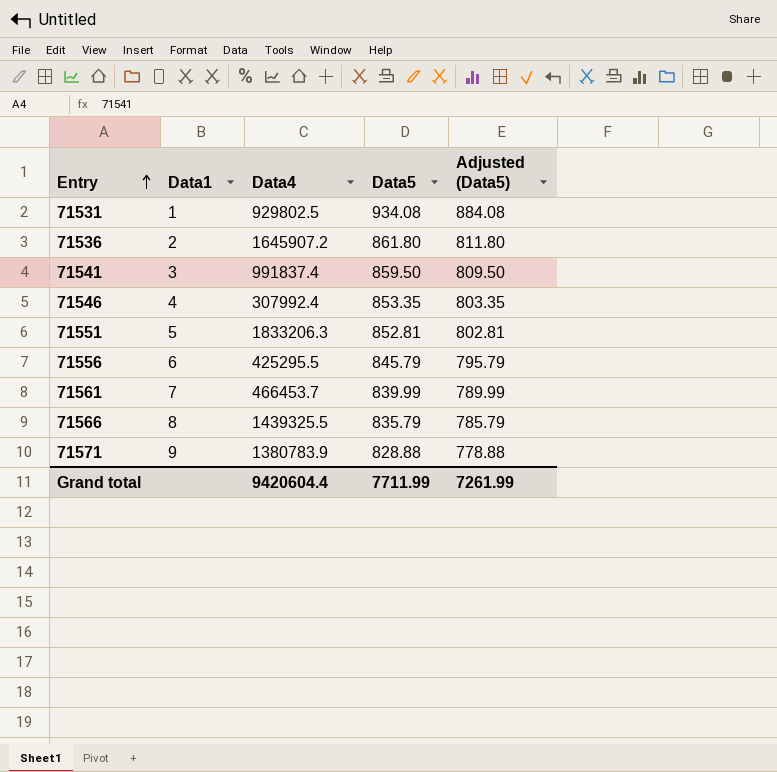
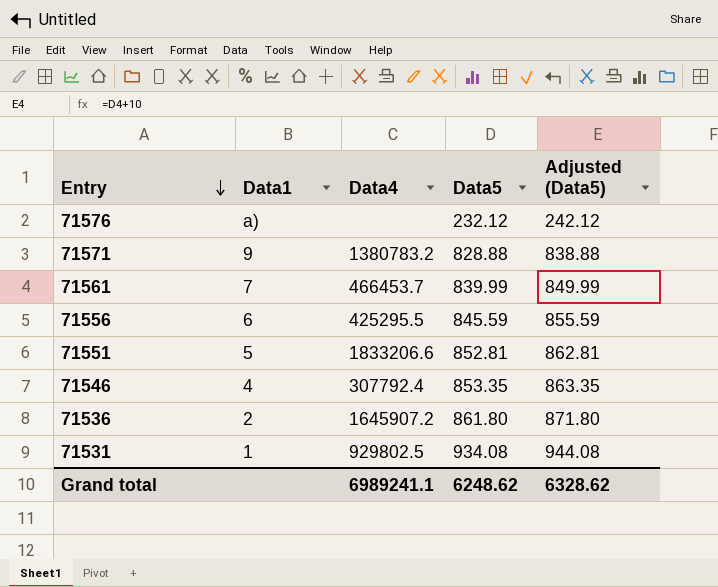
row order: Entry ascending -> Entry descending
column Adjusted (Data5) | formula: [Data5] - 50 -> [Data5] + 10
row 71541: 3 | 991837.4 | 859.50 | 809.50 -> none
row 71566: 8 | 1439325.5 | 835.79 | 785.79 -> none
row 71576: none -> a) | none | 232.12 | 242.12
71571 | Data4: 1380783.9 -> 1380783.2
71556 | Data5: 845.79 -> 845.59
71551 | Data4: 1833206.3 -> 1833206.6
71546 | Data4: 307992.4 -> 307792.4
Grand total | Data4: 9420604.4 -> 6989241.1
Grand total | Data5: 7711.99 -> 6248.62
Grand total | Adjusted (Data5): 7261.99 -> 6328.62

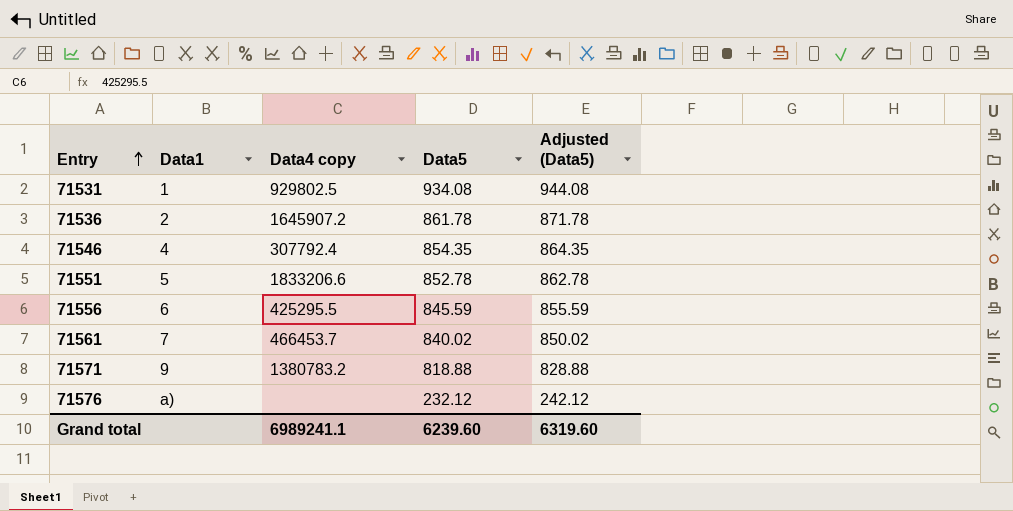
row order: Entry descending -> Entry ascending
column name: Data4 -> Data4 copy
71536 | Data5: 861.80 -> 861.78
71536 | Adjusted (Data5): 871.80 -> 871.78
71546 | Data5: 853.35 -> 854.35
71546 | Adjusted (Data5): 863.35 -> 864.35
71551 | Data5: 852.81 -> 852.78
71551 | Adjusted (Data5): 862.81 -> 862.78
71561 | Data5: 839.99 -> 840.02
71561 | Adjusted (Data5): 849.99 -> 850.02
71571 | Data5: 828.88 -> 818.88
71571 | Adjusted (Data5): 838.88 -> 828.88
Grand total | Data5: 6248.62 -> 6239.60
Grand total | Adjusted (Data5): 6328.62 -> 6319.60

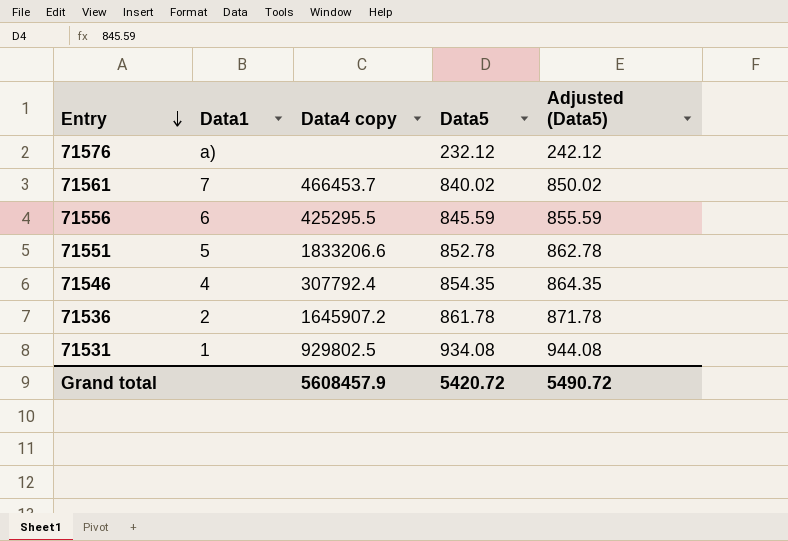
row order: Entry ascending -> Entry descending
row 71571: 9 | 1380783.2 | 818.88 | 828.88 -> none
Grand total | Data4 copy: 6989241.1 -> 5608457.9
Grand total | Data5: 6239.60 -> 5420.72
Grand total | Adjusted (Data5): 6319.60 -> 5490.72

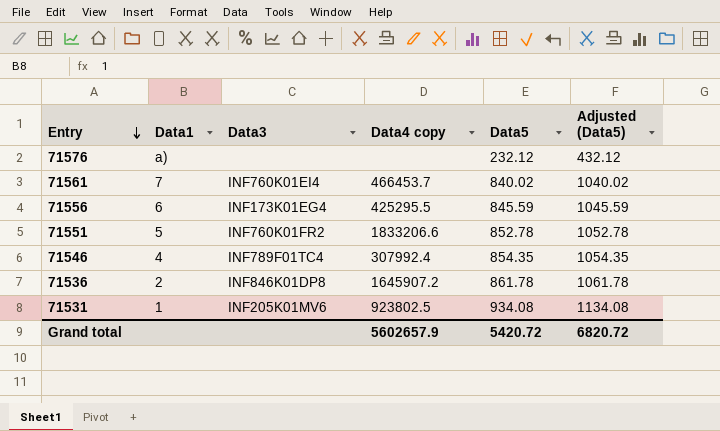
column Data3 | position: none -> 3
column Adjusted (Data5) | formula: [Data5] + 10 -> [Data5] + 200
71546 | Data4 copy: 307792.4 -> 307992.4
71531 | Data4 copy: 929802.5 -> 923802.5
Grand total | Data4 copy: 5608457.9 -> 5602657.9
Grand total | Adjusted (Data5): 5490.72 -> 6820.72

